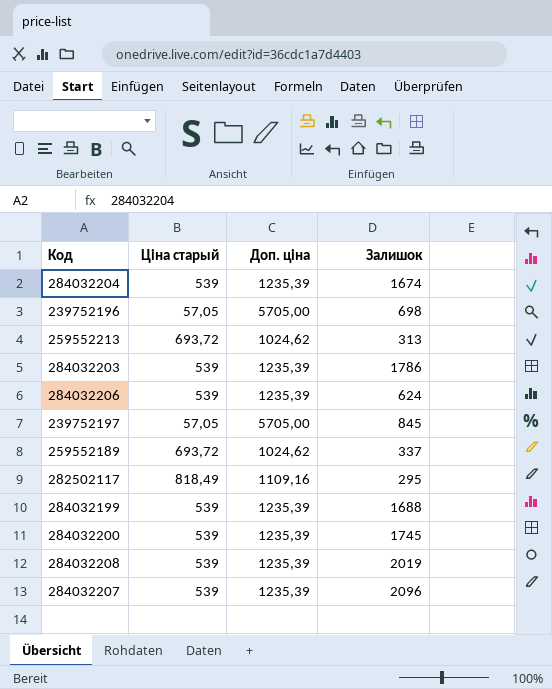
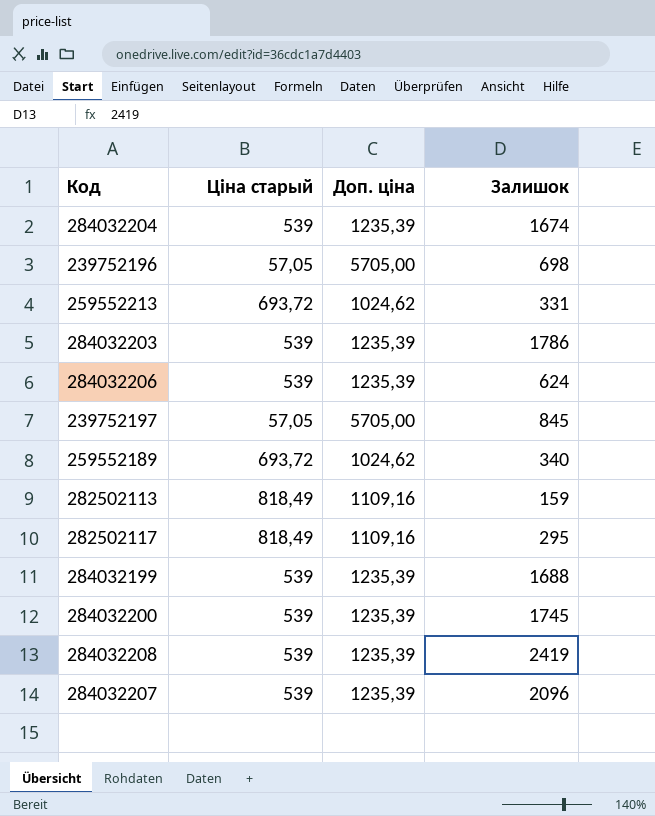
259552213 | Залишок: 313 -> 331
259552189 | Залишок: 337 -> 340
row 282502113: none -> 818,49 | 1109,16 | 159
284032208 | Залишок: 2019 -> 2419

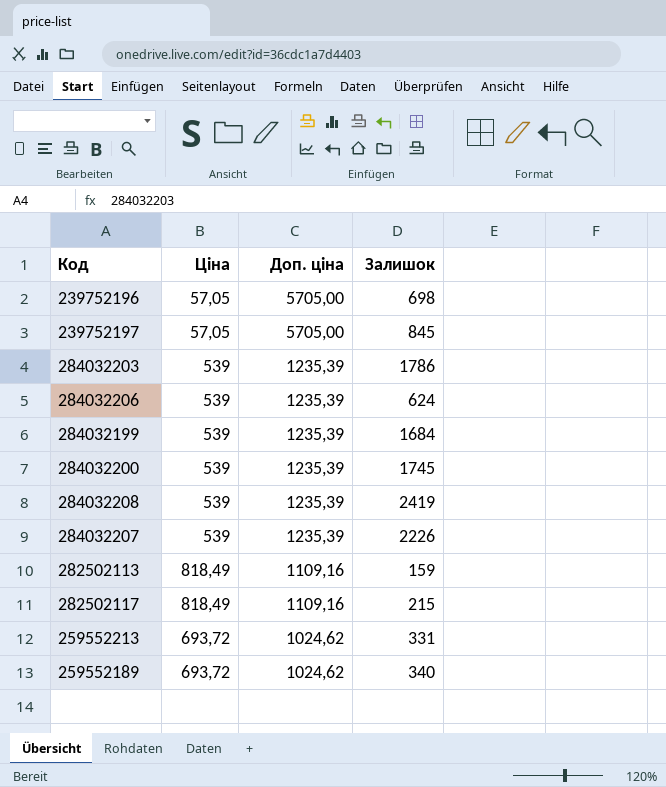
row order: none -> Доп. ціна descending
column name: Ціна старый -> Ціна
row 284032204: 539 | 1235,39 | 1674 -> none
284032199 | Залишок: 1688 -> 1684
284032207 | Залишок: 2096 -> 2226
282502117 | Залишок: 295 -> 215

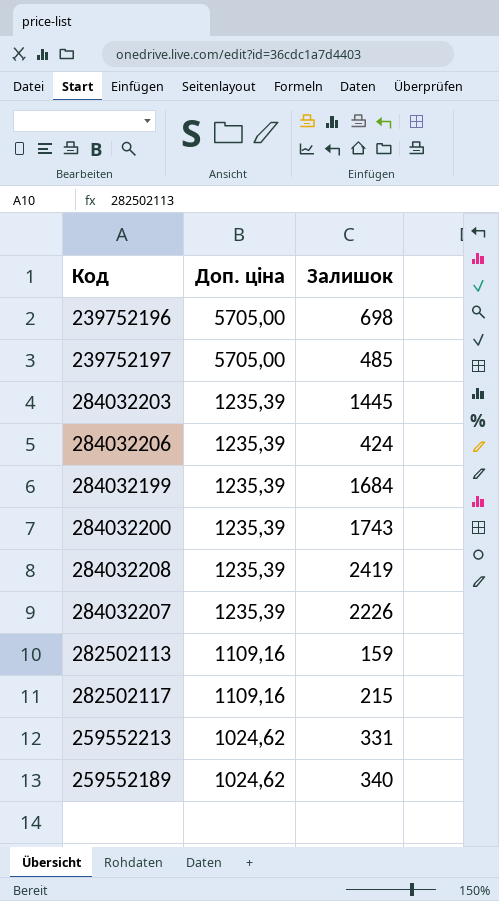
column Ціна | position: 2 -> none
239752197 | Залишок: 845 -> 485
284032203 | Залишок: 1786 -> 1445
284032206 | Залишок: 624 -> 424
284032200 | Залишок: 1745 -> 1743

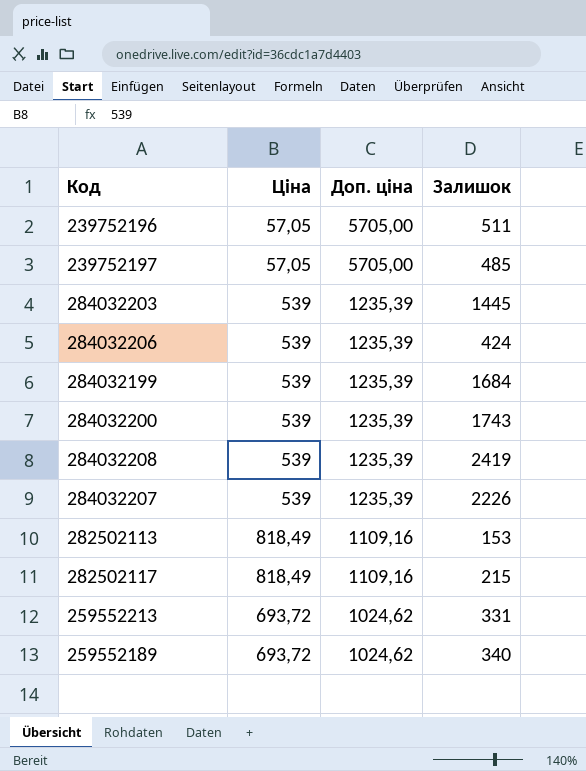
column Ціна | position: none -> 2
239752196 | Залишок: 698 -> 511
282502113 | Залишок: 159 -> 153

